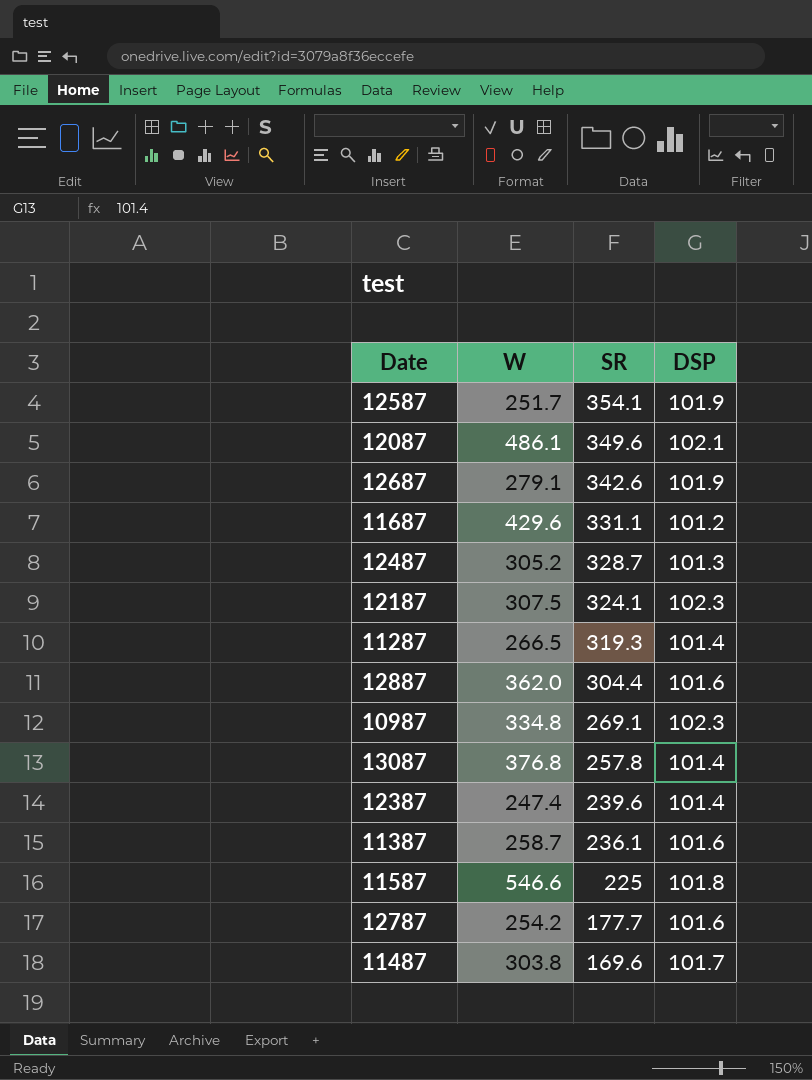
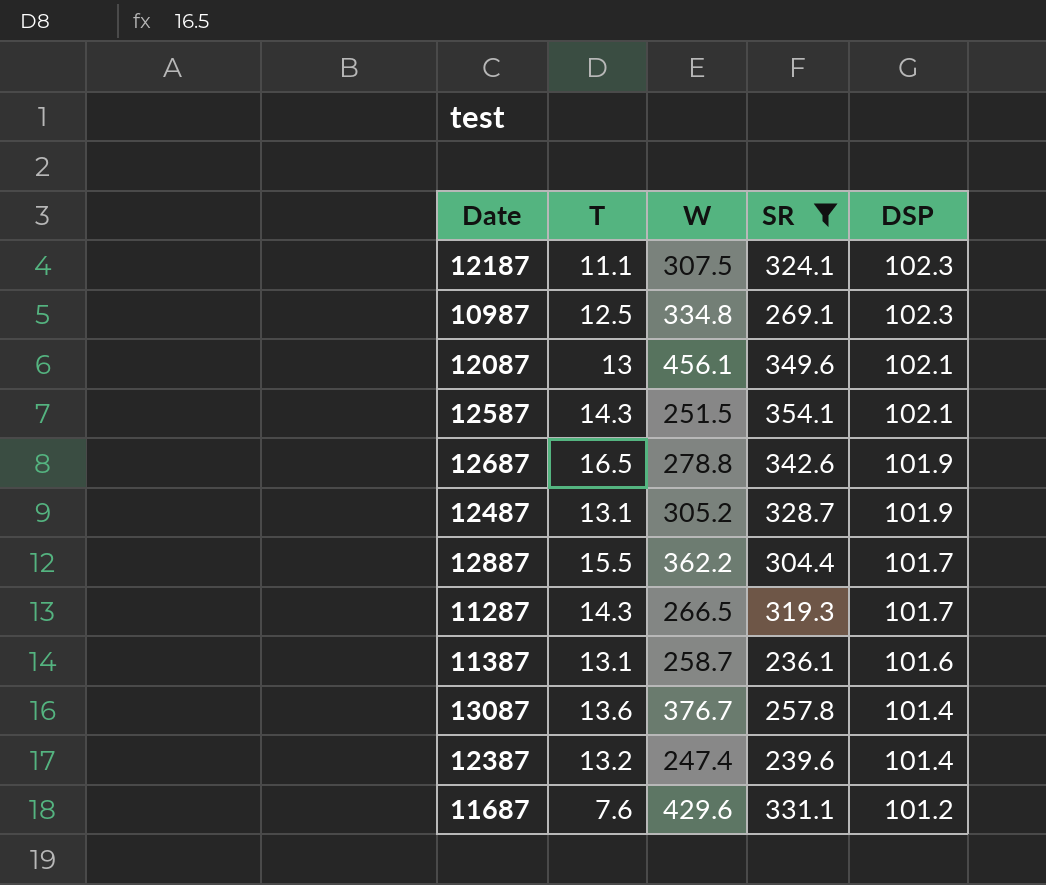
filter: none -> SR >= 236.1
row order: SR descending -> DSP descending
column T | position: none -> 2
12087 | W: 486.1 -> 456.1
12587 | W: 251.7 -> 251.5
12587 | DSP: 101.9 -> 102.1
12687 | W: 279.1 -> 278.8
12487 | DSP: 101.3 -> 101.9
12887 | W: 362.0 -> 362.2
12887 | DSP: 101.6 -> 101.7
11287 | DSP: 101.4 -> 101.7
13087 | W: 376.8 -> 376.7

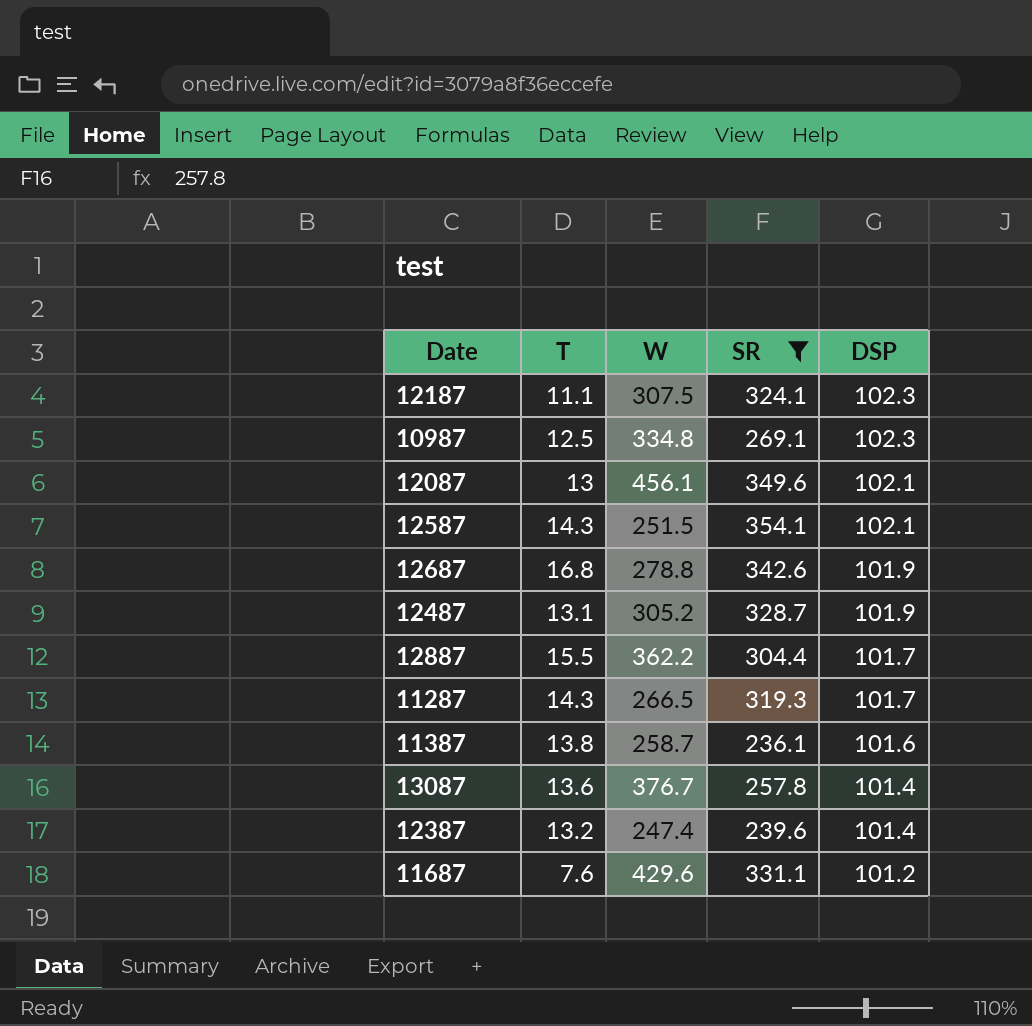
12687 | T: 16.5 -> 16.8
11387 | T: 13.1 -> 13.8

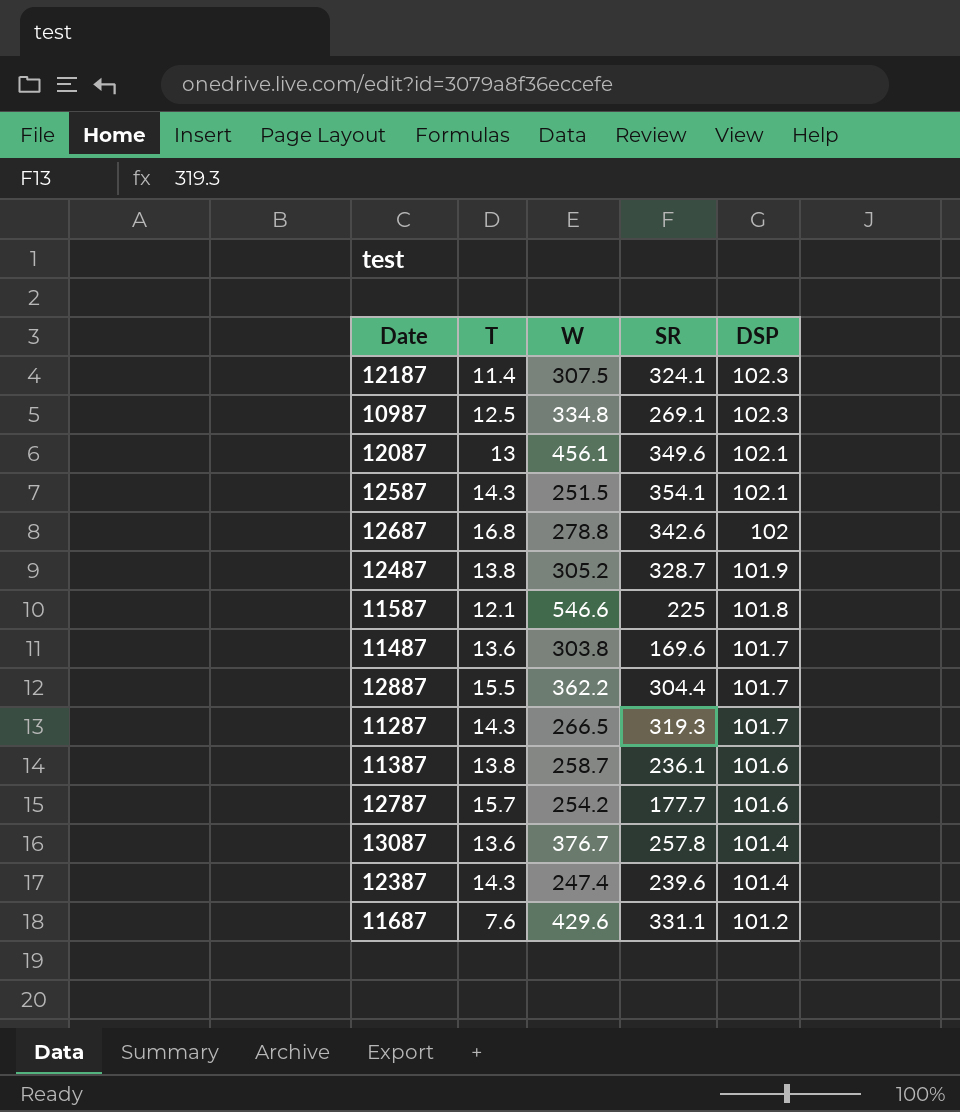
filter: SR >= 236.1 -> none
12187 | T: 11.1 -> 11.4
12687 | DSP: 101.9 -> 102
12487 | T: 13.1 -> 13.8
12387 | T: 13.2 -> 14.3

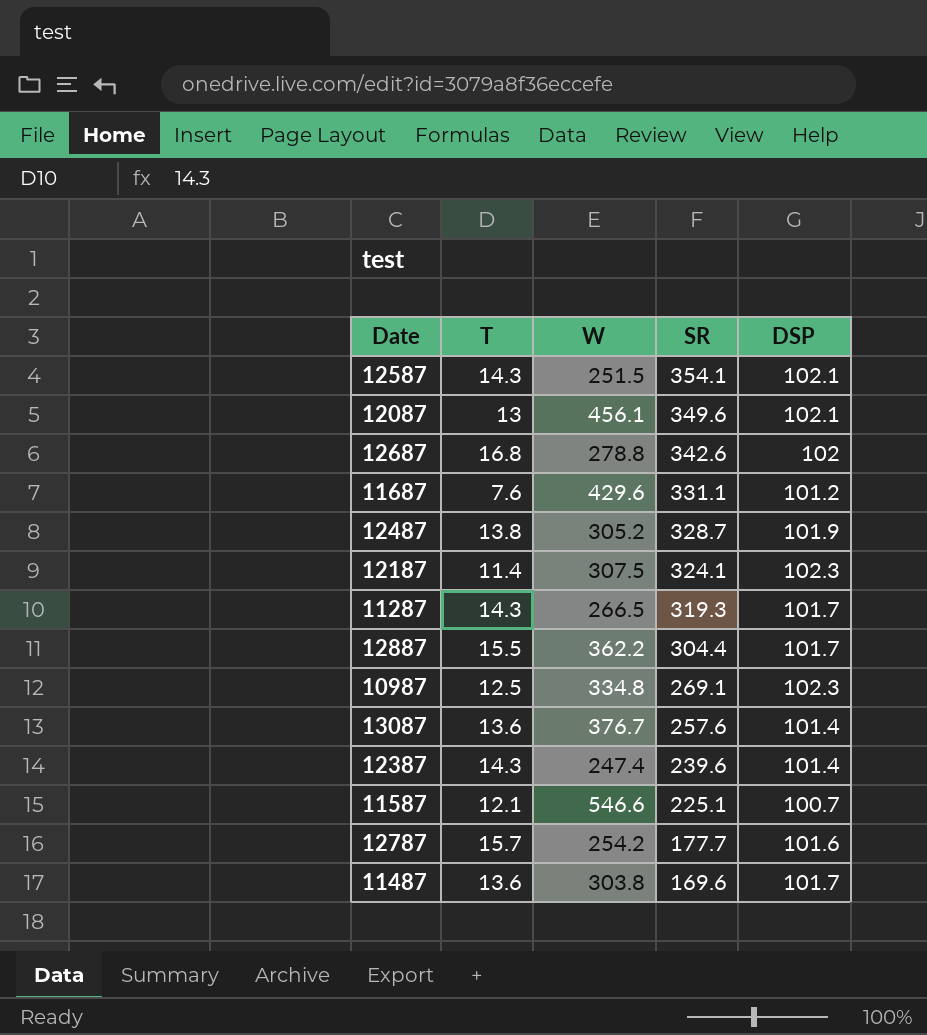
row order: DSP descending -> SR descending
row 11387: 13.8 | 258.7 | 236.1 | 101.6 -> none
13087 | SR: 257.8 -> 257.6
11587 | SR: 225 -> 225.1
11587 | DSP: 101.8 -> 100.7

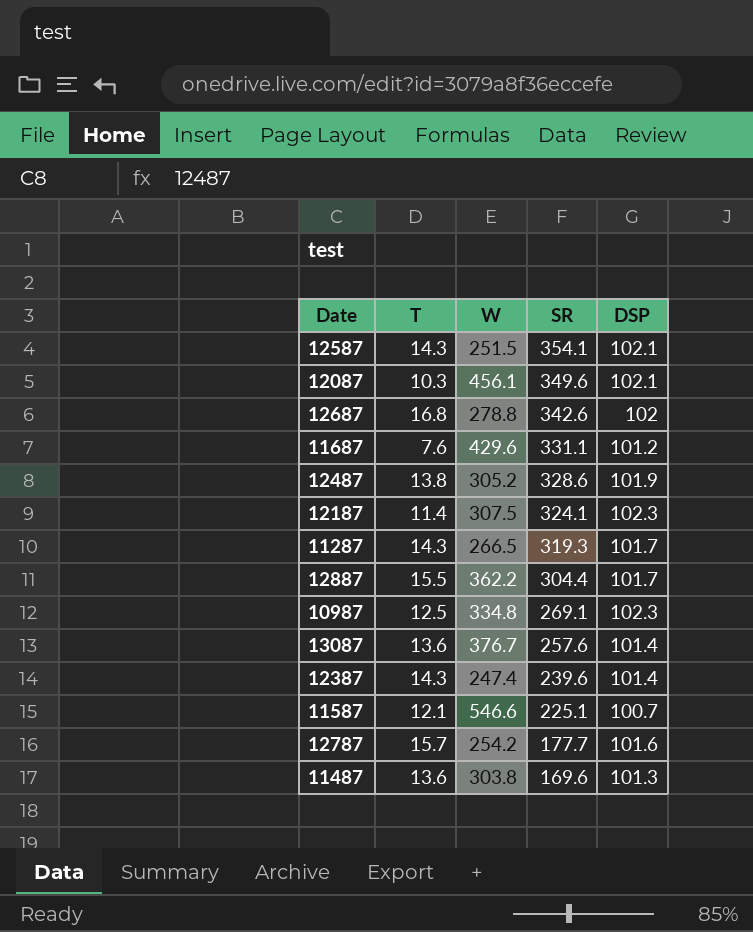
12087 | T: 13 -> 10.3
12487 | SR: 328.7 -> 328.6
11487 | DSP: 101.7 -> 101.3

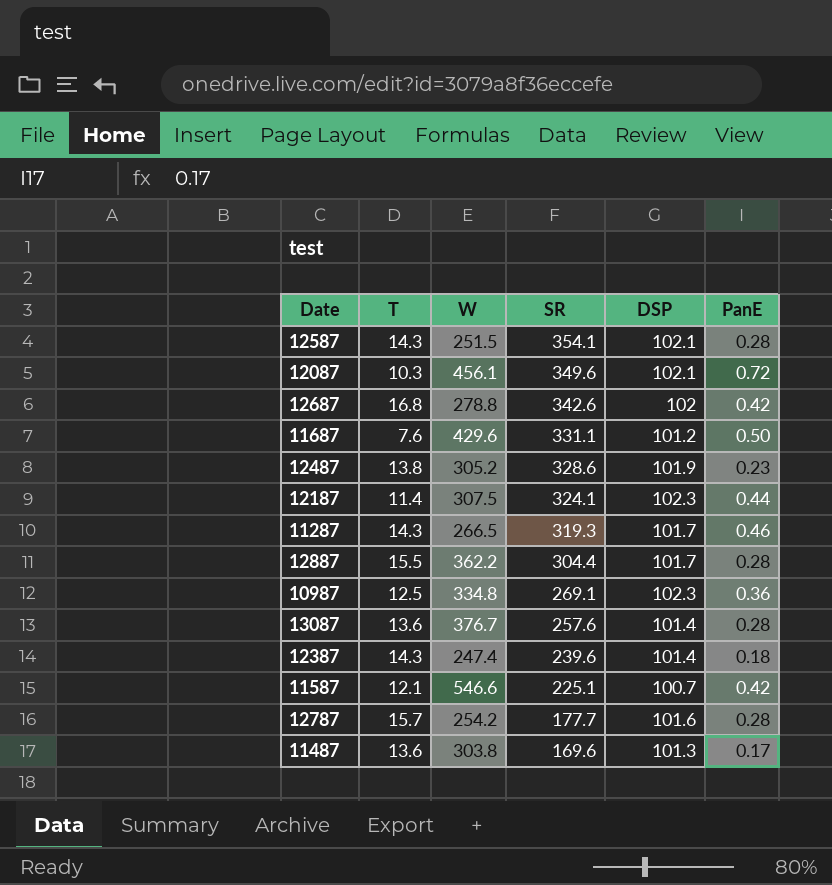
column PanE | position: none -> 6

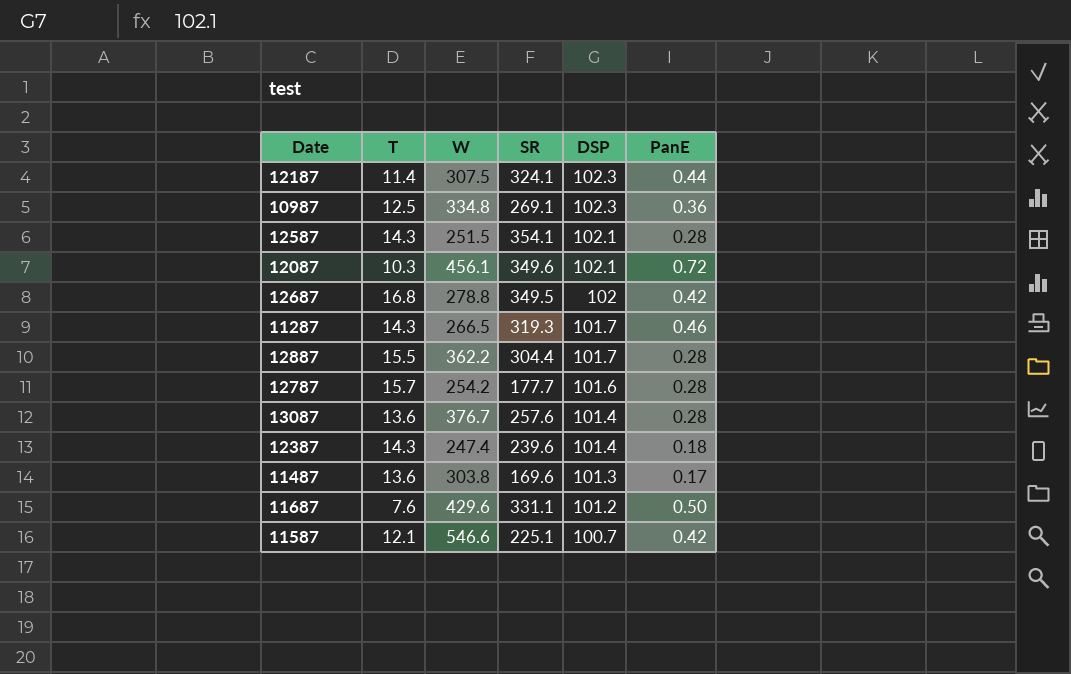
row order: SR descending -> DSP descending
row 12487: 13.8 | 305.2 | 328.6 | 101.9 | 0.23 -> none
12687 | SR: 342.6 -> 349.5

